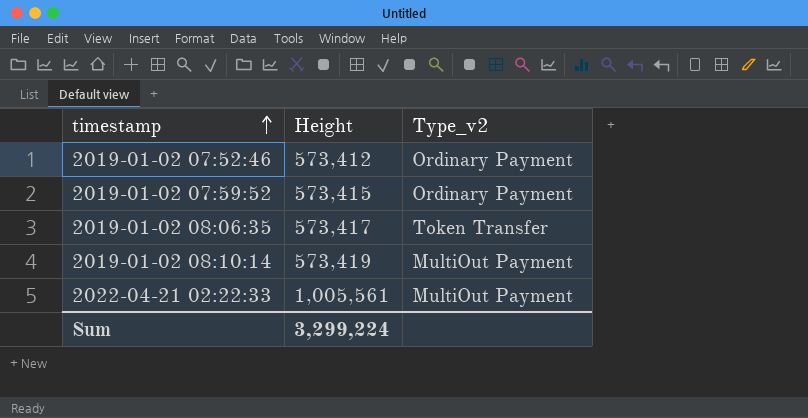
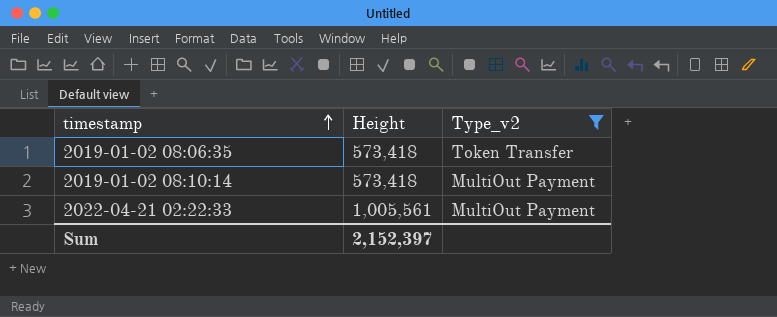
filter: none -> Type_v2 != Ordinary Payment
2019-01-02 08:06:35 | Height: 573,417 -> 573,418
2019-01-02 08:10:14 | Height: 573,419 -> 573,418
Sum | Height: 3,299,224 -> 2,152,397

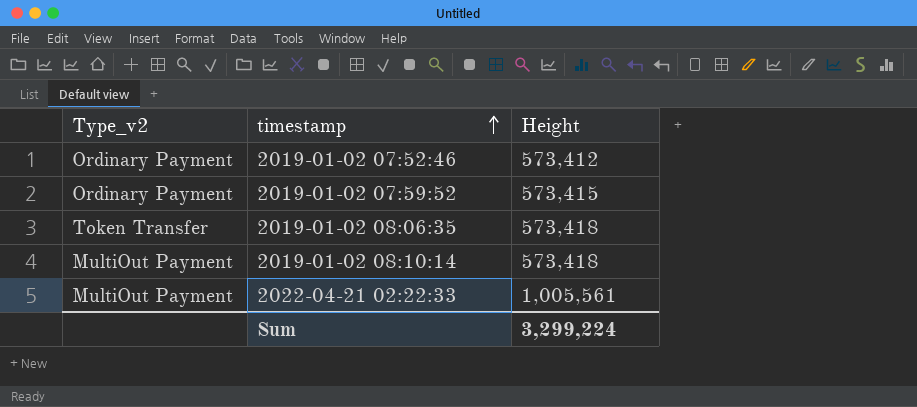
filter: Type_v2 != Ordinary Payment -> none
column Type_v2 | position: 3 -> 1
Sum | Height: 2,152,397 -> 3,299,224

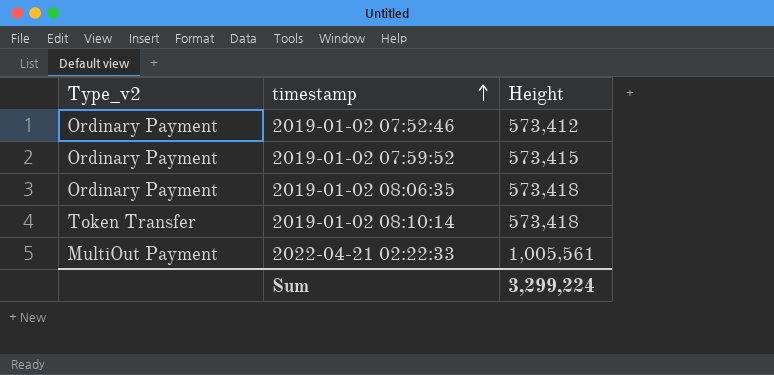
2019-01-02 08:06:35 | Type_v2: Token Transfer -> Ordinary Payment
2019-01-02 08:10:14 | Type_v2: MultiOut Payment -> Token Transfer

